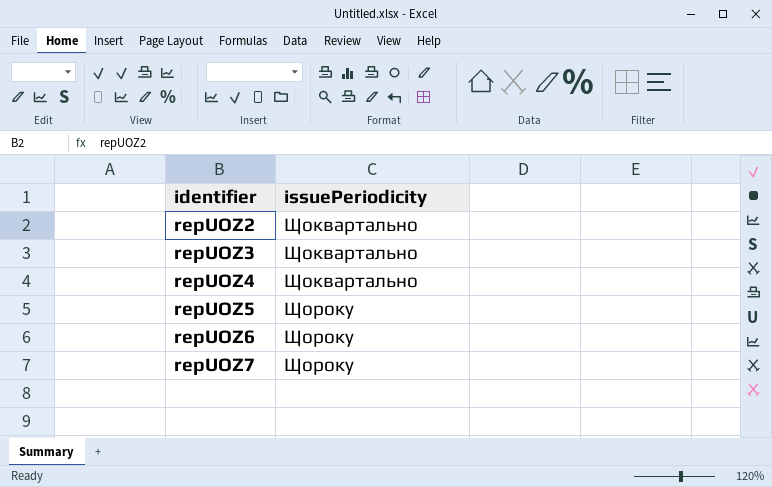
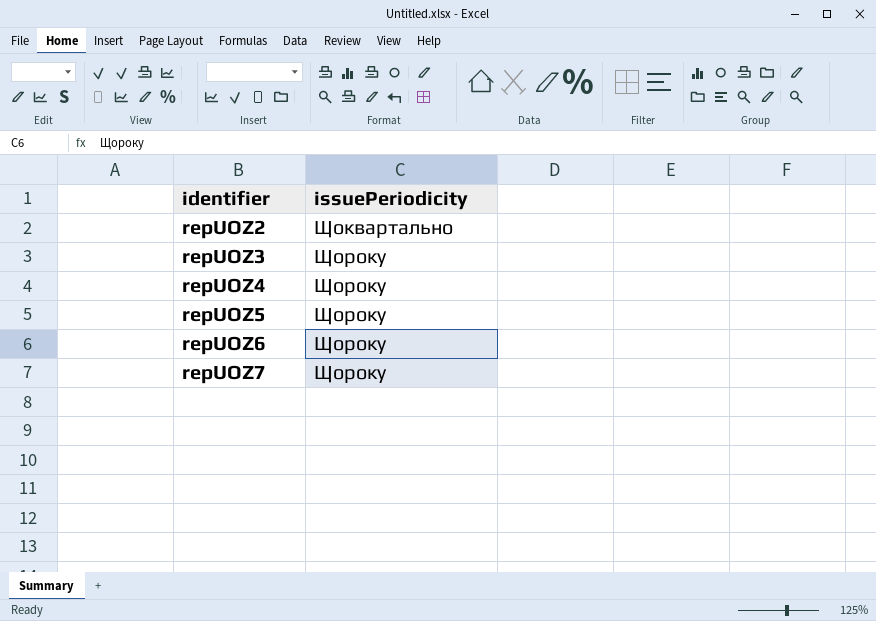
repUOZ3 | issuePeriodicity: Щоквартально -> Щороку
repUOZ4 | issuePeriodicity: Щоквартально -> Щороку

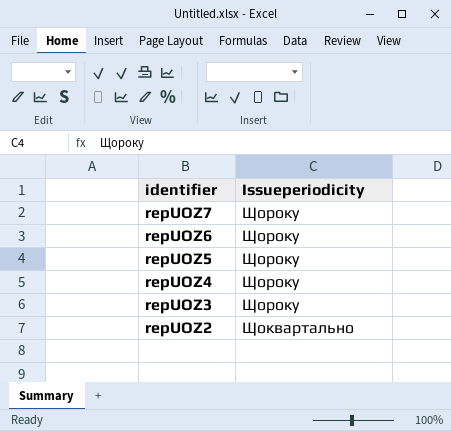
row order: identifier ascending -> identifier descending
column name: issuePeriodicity -> Issueperiodicity

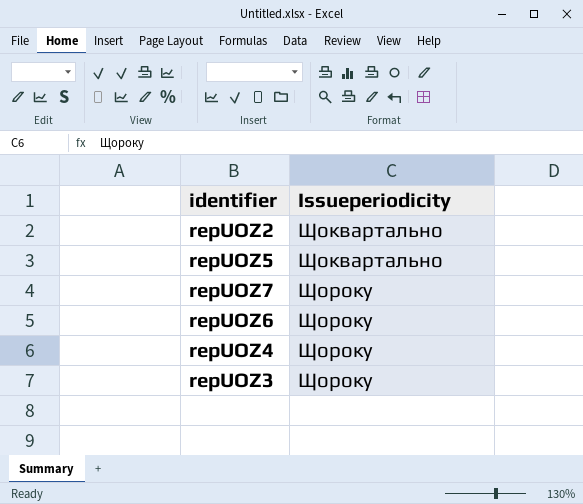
row order: identifier descending -> Issueperiodicity ascending
repUOZ5 | Issueperiodicity: Щороку -> Щоквартально

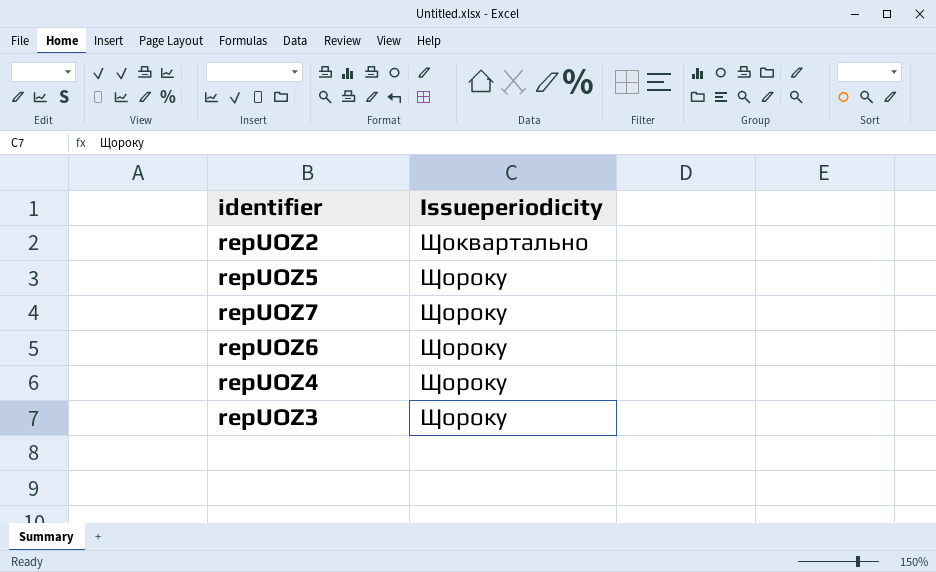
repUOZ5 | Issueperiodicity: Щоквартально -> Щороку

